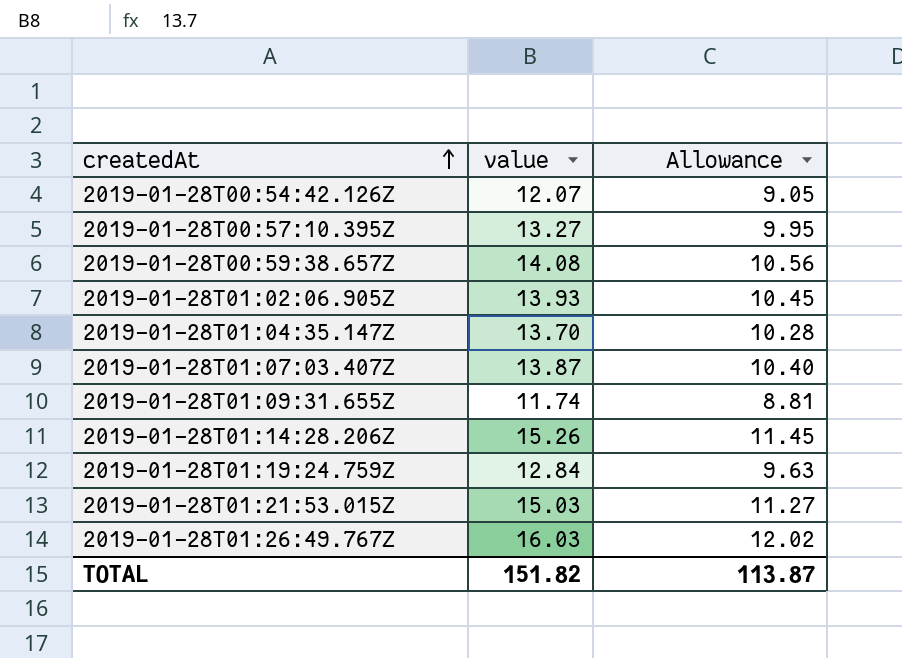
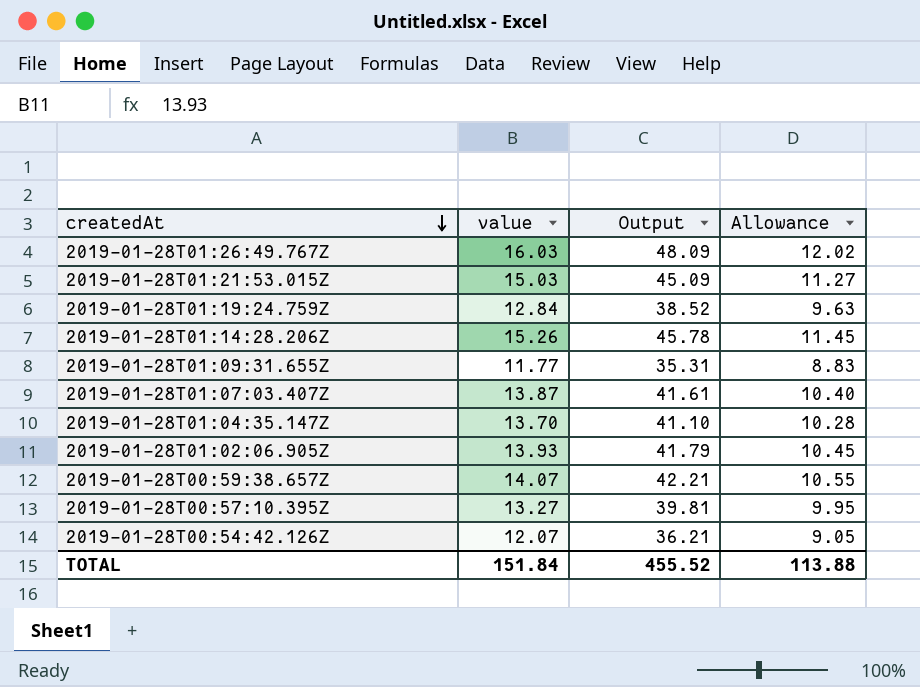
row order: createdAt ascending -> createdAt descending
column Output | formula: none -> [value] * 3
2019-01-28T01:09:31.655Z | value: 11.74 -> 11.77
2019-01-28T01:09:31.655Z | Allowance: 8.81 -> 8.83
2019-01-28T00:59:38.657Z | value: 14.08 -> 14.07
2019-01-28T00:59:38.657Z | Allowance: 10.56 -> 10.55
TOTAL | value: 151.82 -> 151.84
TOTAL | Allowance: 113.87 -> 113.88

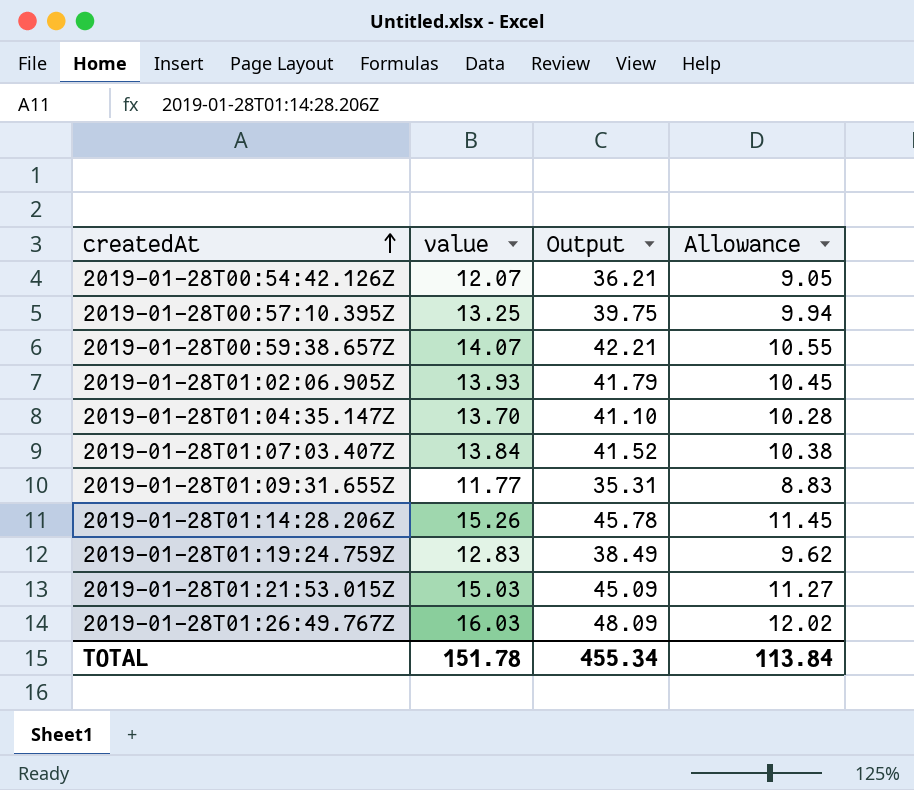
row order: createdAt descending -> createdAt ascending
2019-01-28T00:57:10.395Z | value: 13.27 -> 13.25
2019-01-28T00:57:10.395Z | Output: 39.81 -> 39.75
2019-01-28T00:57:10.395Z | Allowance: 9.95 -> 9.94
2019-01-28T01:07:03.407Z | value: 13.87 -> 13.84
2019-01-28T01:07:03.407Z | Output: 41.61 -> 41.52
2019-01-28T01:07:03.407Z | Allowance: 10.40 -> 10.38
2019-01-28T01:19:24.759Z | value: 12.84 -> 12.83
2019-01-28T01:19:24.759Z | Output: 38.52 -> 38.49
2019-01-28T01:19:24.759Z | Allowance: 9.63 -> 9.62
TOTAL | value: 151.84 -> 151.78
TOTAL | Output: 455.52 -> 455.34
TOTAL | Allowance: 113.88 -> 113.84

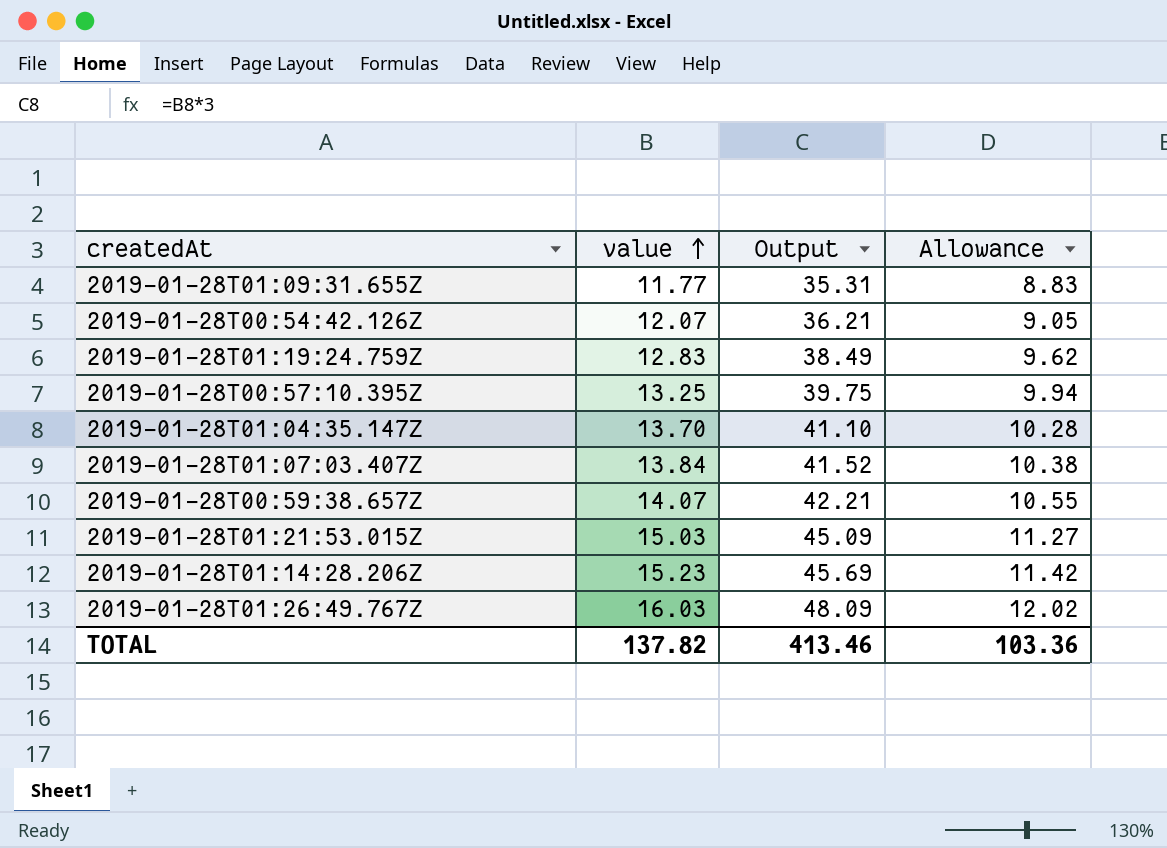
row order: createdAt ascending -> value ascending
row 2019-01-28T01:02:06.905Z: 13.93 | 41.79 | 10.45 -> none
2019-01-28T01:14:28.206Z | value: 15.26 -> 15.23
2019-01-28T01:14:28.206Z | Output: 45.78 -> 45.69
2019-01-28T01:14:28.206Z | Allowance: 11.45 -> 11.42
TOTAL | value: 151.78 -> 137.82
TOTAL | Output: 455.34 -> 413.46
TOTAL | Allowance: 113.84 -> 103.36

